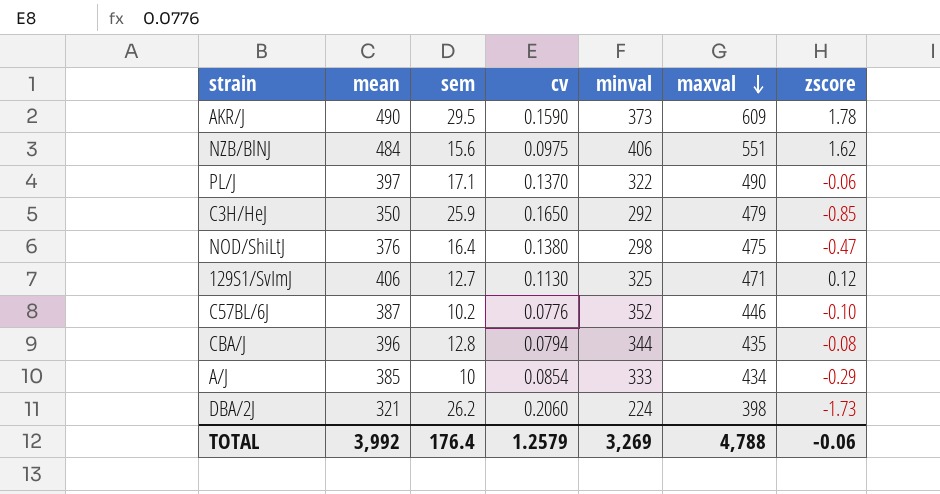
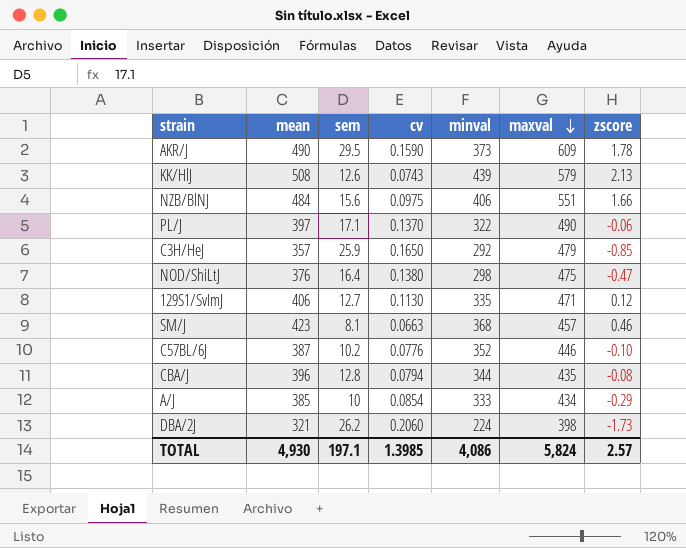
row KK/HlJ: none -> 508 | 12.6 | 0.0743 | 439 | 579 | 2.13
NZB/BlNJ | zscore: 1.62 -> 1.66
C3H/HeJ | mean: 350 -> 357
129S1/SvImJ | minval: 325 -> 335
row SM/J: none -> 423 | 8.1 | 0.0663 | 368 | 457 | 0.46
TOTAL | mean: 3,992 -> 4,930
TOTAL | sem: 176.4 -> 197.1
TOTAL | cv: 1.2579 -> 1.3985
TOTAL | minval: 3,269 -> 4,086
TOTAL | maxval: 4,788 -> 5,824
TOTAL | zscore: -0.06 -> 2.57

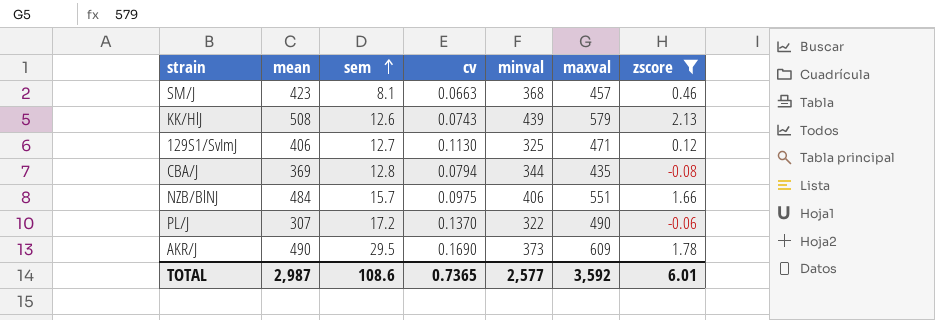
filter: none -> zscore >= -0.08
row order: maxval descending -> sem ascending
129S1/SvImJ | minval: 335 -> 325
CBA/J | mean: 396 -> 369
NZB/BlNJ | sem: 15.6 -> 15.7
PL/J | mean: 397 -> 307
PL/J | sem: 17.1 -> 17.2
AKR/J | cv: 0.1590 -> 0.1690
TOTAL | mean: 4,930 -> 2,987
TOTAL | sem: 197.1 -> 108.6
TOTAL | cv: 1.3985 -> 0.7365
TOTAL | minval: 4,086 -> 2,577
TOTAL | maxval: 5,824 -> 3,592
TOTAL | zscore: 2.57 -> 6.01

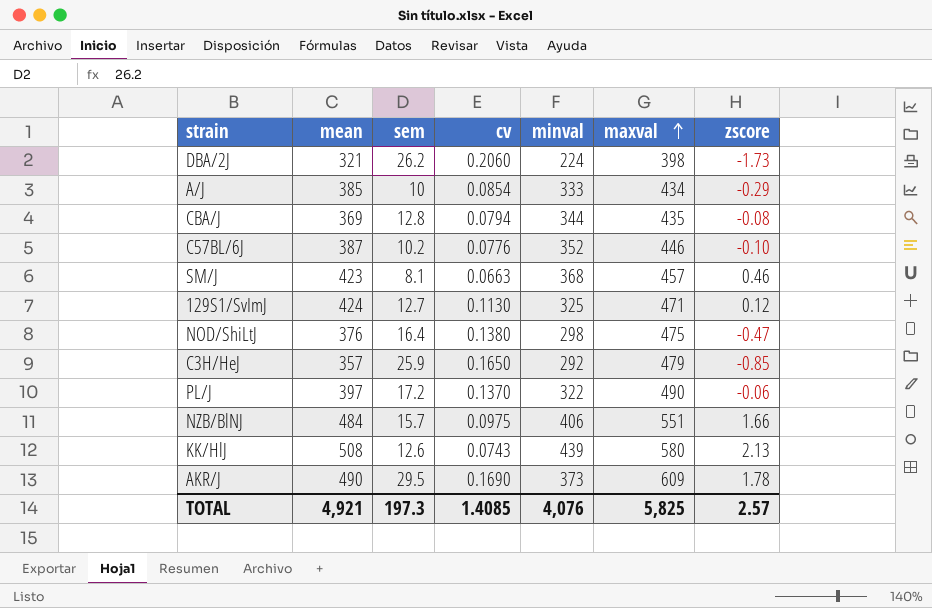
filter: zscore >= -0.08 -> none
row order: sem ascending -> maxval ascending
129S1/SvImJ | mean: 406 -> 424
PL/J | mean: 307 -> 397
KK/HlJ | maxval: 579 -> 580
TOTAL | mean: 2,987 -> 4,921
TOTAL | sem: 108.6 -> 197.3
TOTAL | cv: 0.7365 -> 1.4085
TOTAL | minval: 2,577 -> 4,076
TOTAL | maxval: 3,592 -> 5,825
TOTAL | zscore: 6.01 -> 2.57

